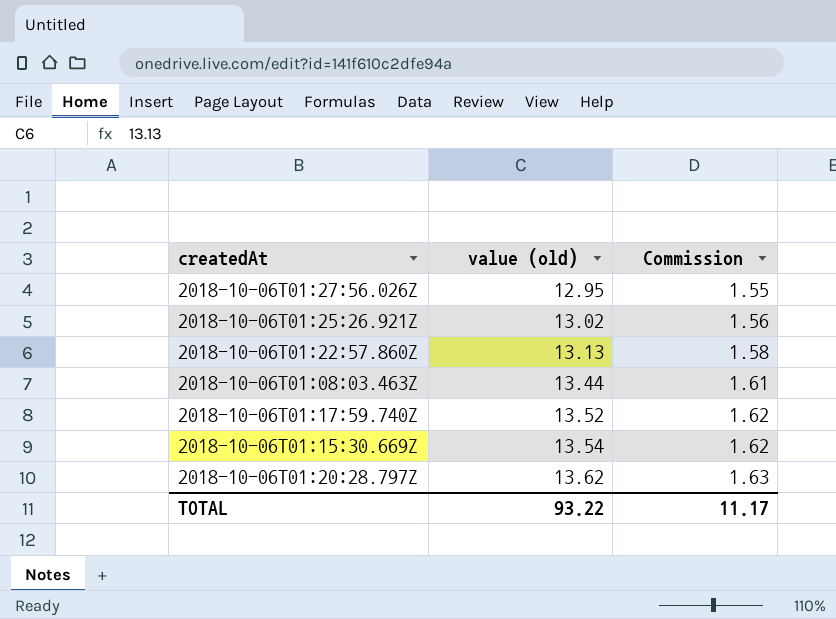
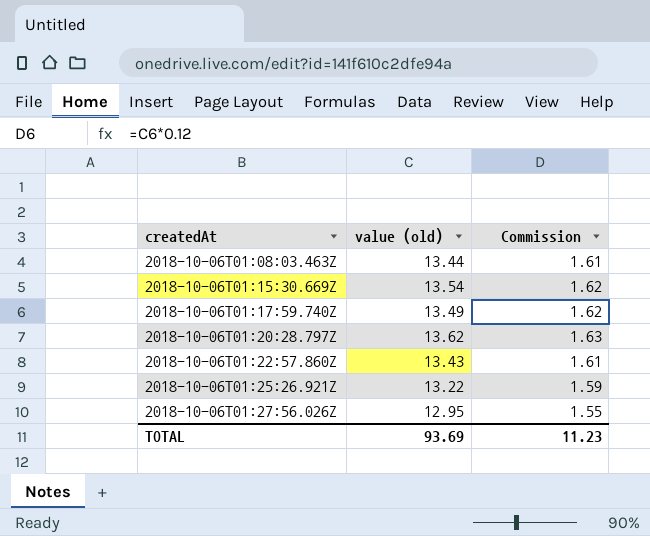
row order: value (old) ascending -> createdAt ascending
2018-10-06T01:17:59.740Z | value (old): 13.52 -> 13.49
2018-10-06T01:22:57.860Z | value (old): 13.13 -> 13.43
2018-10-06T01:22:57.860Z | Commission: 1.58 -> 1.61
2018-10-06T01:25:26.921Z | value (old): 13.02 -> 13.22
2018-10-06T01:25:26.921Z | Commission: 1.56 -> 1.59
TOTAL | value (old): 93.22 -> 93.69
TOTAL | Commission: 11.17 -> 11.23

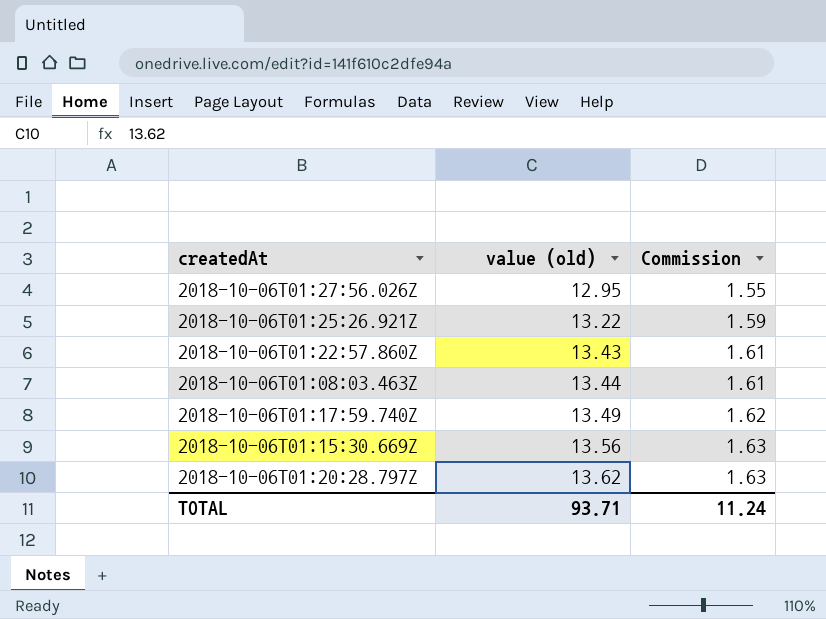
row order: createdAt ascending -> value (old) ascending
2018-10-06T01:15:30.669Z | value (old): 13.54 -> 13.56
2018-10-06T01:15:30.669Z | Commission: 1.62 -> 1.63
TOTAL | value (old): 93.69 -> 93.71
TOTAL | Commission: 11.23 -> 11.24

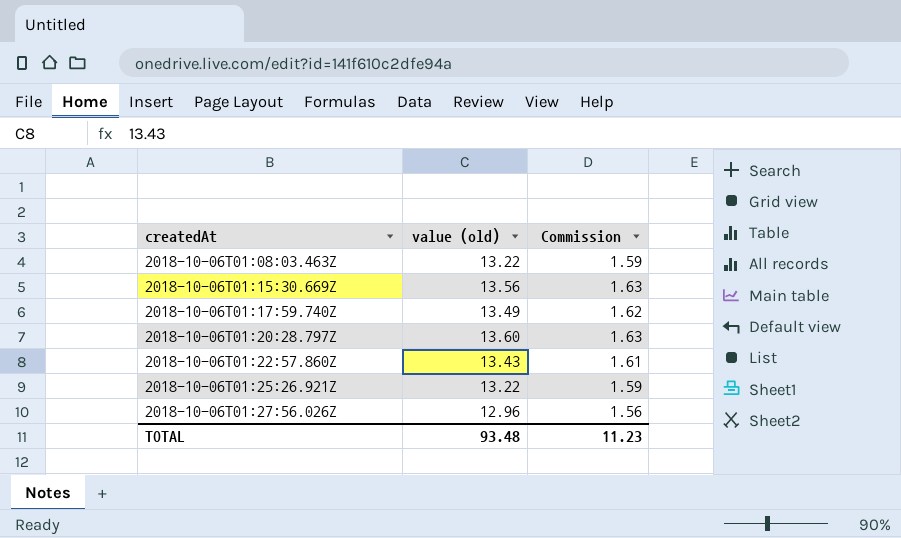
row order: value (old) ascending -> createdAt ascending
2018-10-06T01:08:03.463Z | value (old): 13.44 -> 13.22
2018-10-06T01:08:03.463Z | Commission: 1.61 -> 1.59
2018-10-06T01:20:28.797Z | value (old): 13.62 -> 13.60
2018-10-06T01:27:56.026Z | value (old): 12.95 -> 12.96
2018-10-06T01:27:56.026Z | Commission: 1.55 -> 1.56
TOTAL | value (old): 93.71 -> 93.48
TOTAL | Commission: 11.24 -> 11.23

